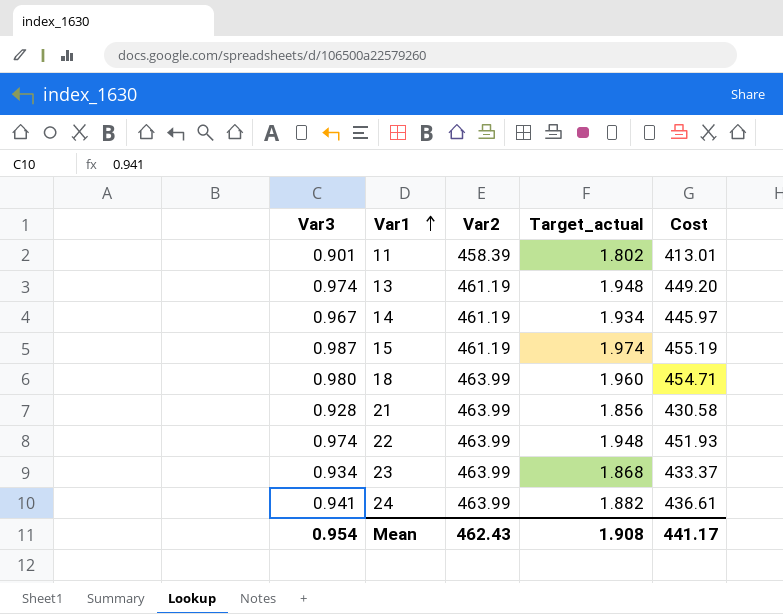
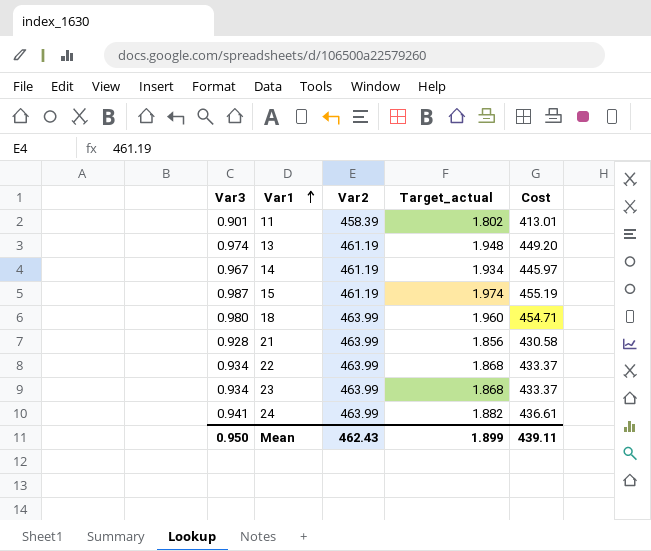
22 | Var3: 0.974 -> 0.934
22 | Target_actual: 1.948 -> 1.868
22 | Cost: 451.93 -> 433.37
Mean | Var3: 0.954 -> 0.950
Mean | Target_actual: 1.908 -> 1.899
Mean | Cost: 441.17 -> 439.11

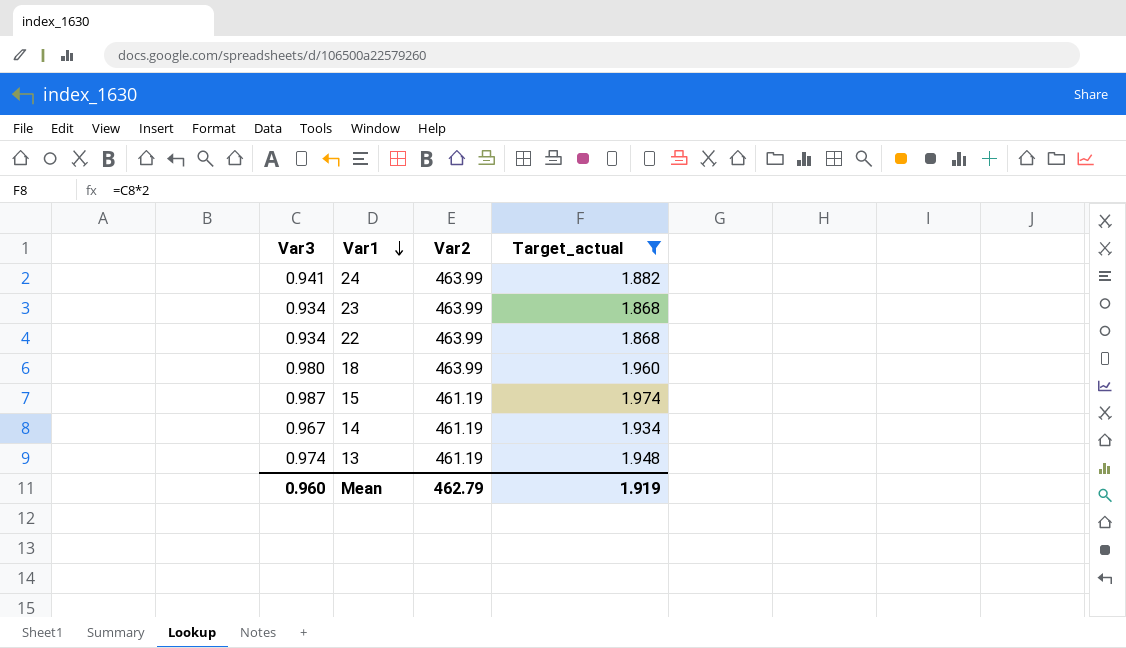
filter: none -> Target_actual >= 1.868
row order: Var1 ascending -> Var1 descending
column Cost | formula: [Var3] * [Var2] -> none
Mean | Var3: 0.950 -> 0.960
Mean | Var2: 462.43 -> 462.79
Mean | Target_actual: 1.899 -> 1.919

